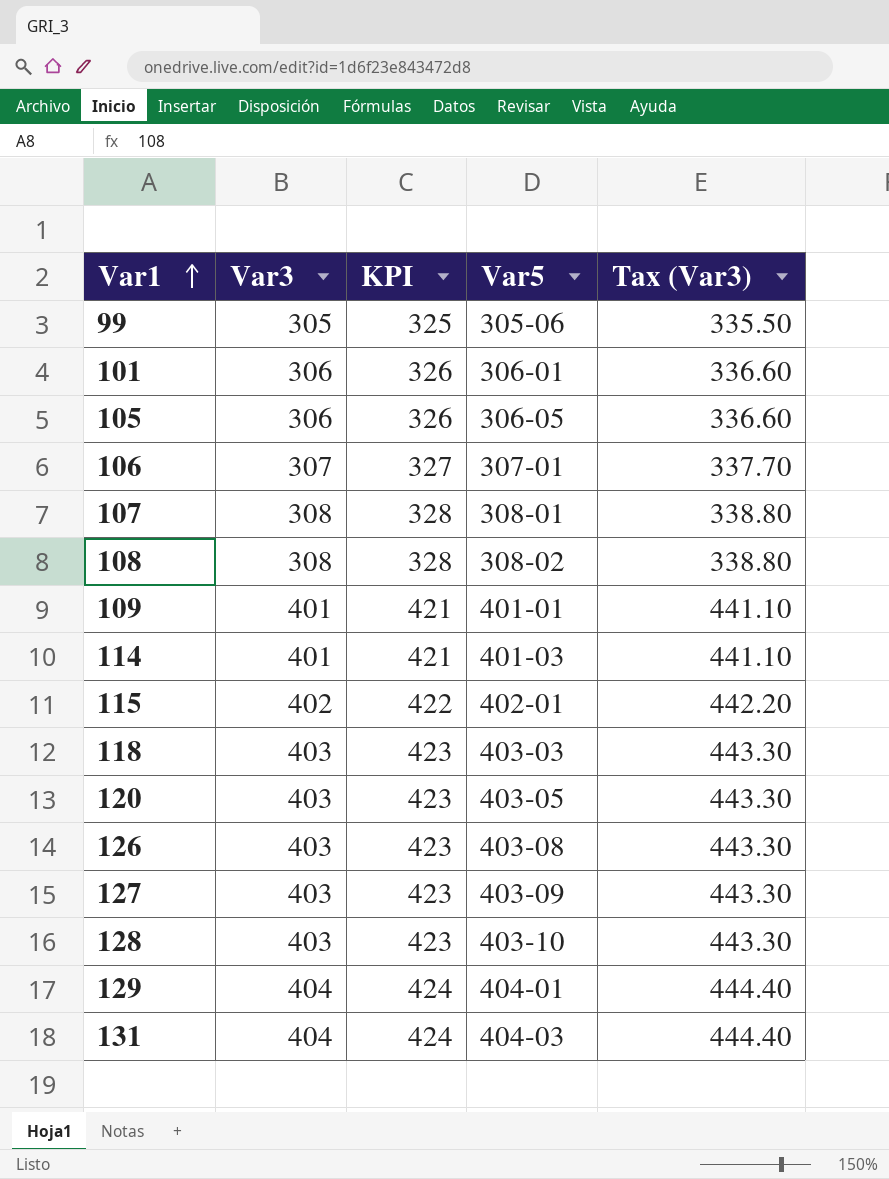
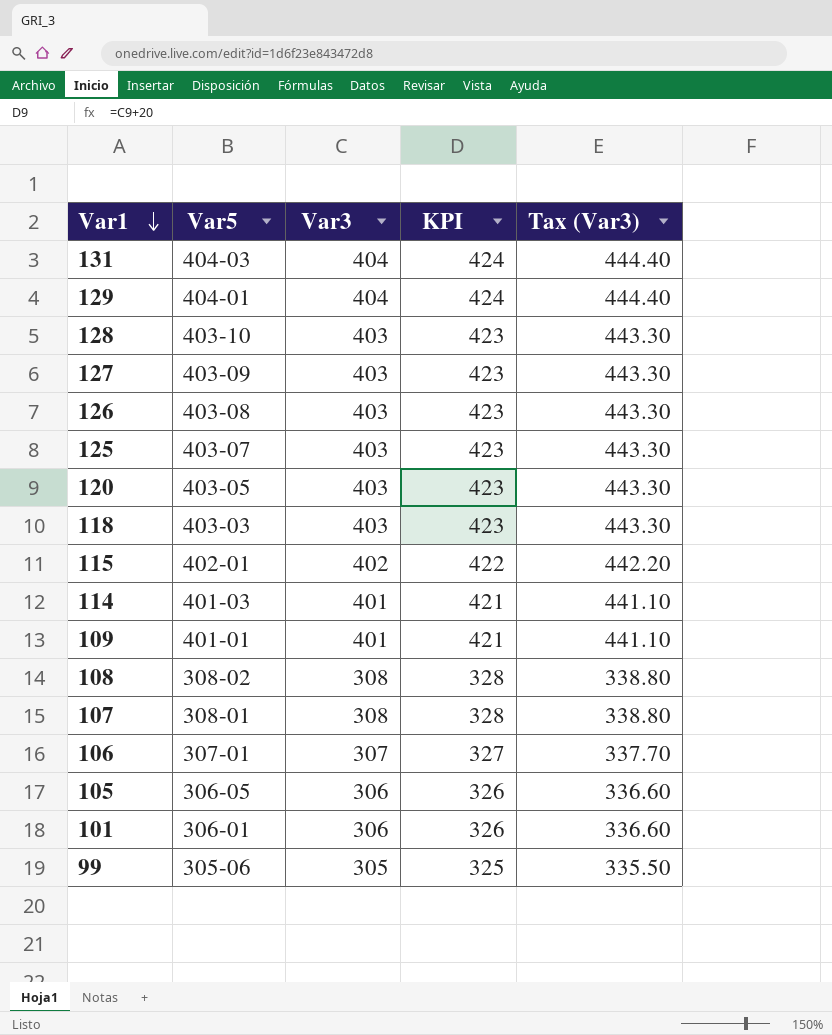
row order: Var1 ascending -> Var1 descending
column Var5 | position: 4 -> 2
row 125: none -> 403-07 | 403 | 423 | 443.30

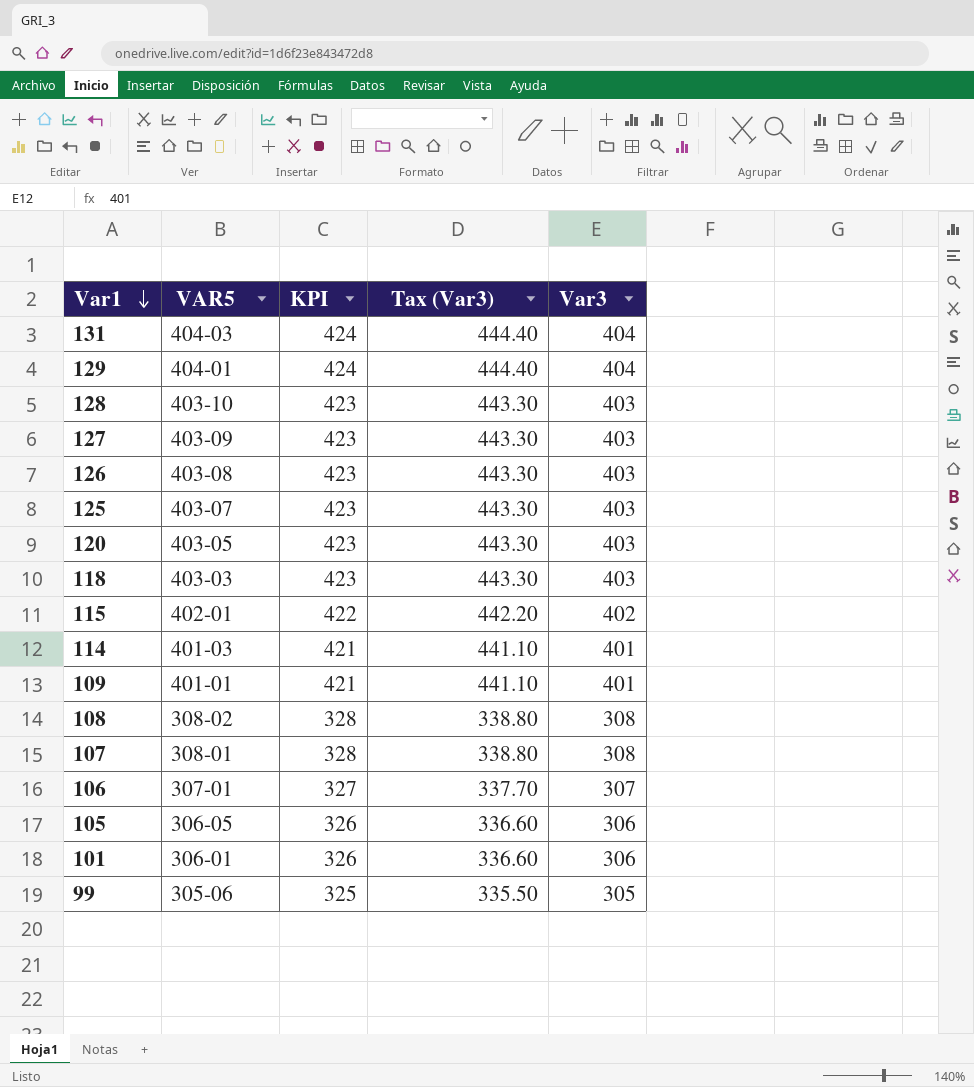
column name: Var5 -> VAR5
column Var3 | position: 3 -> 5

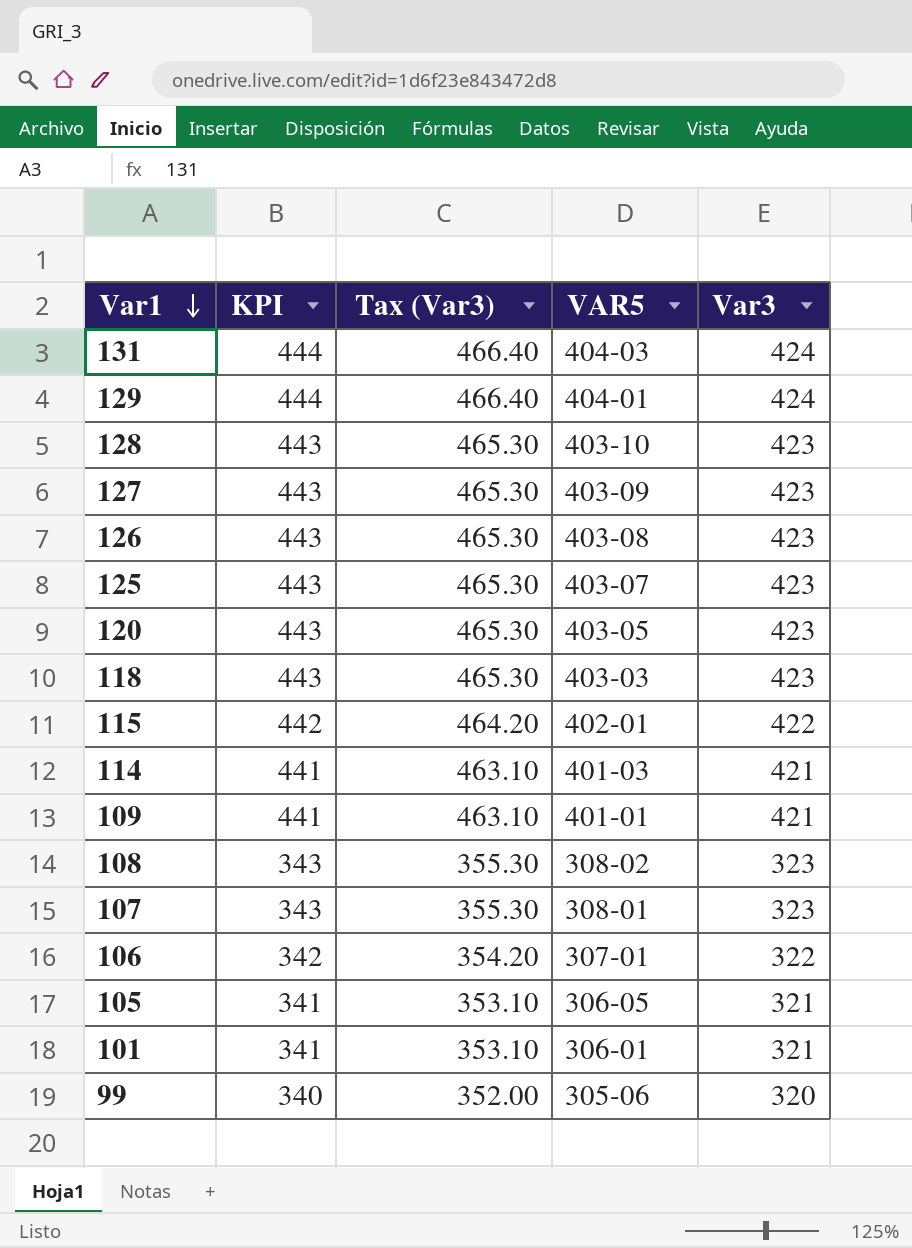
column VAR5 | position: 2 -> 4
131 | KPI: 424 -> 444
131 | Tax (Var3): 444.40 -> 466.40
131 | Var3: 404 -> 424
129 | KPI: 424 -> 444
129 | Tax (Var3): 444.40 -> 466.40
129 | Var3: 404 -> 424
128 | KPI: 423 -> 443
128 | Tax (Var3): 443.30 -> 465.30
128 | Var3: 403 -> 423
127 | KPI: 423 -> 443
127 | Tax (Var3): 443.30 -> 465.30
127 | Var3: 403 -> 423
126 | KPI: 423 -> 443
126 | Tax (Var3): 443.30 -> 465.30
126 | Var3: 403 -> 423
125 | KPI: 423 -> 443
125 | Tax (Var3): 443.30 -> 465.30
125 | Var3: 403 -> 423
120 | KPI: 423 -> 443
120 | Tax (Var3): 443.30 -> 465.30
120 | Var3: 403 -> 423
118 | KPI: 423 -> 443
118 | Tax (Var3): 443.30 -> 465.30
118 | Var3: 403 -> 423
115 | KPI: 422 -> 442
115 | Tax (Var3): 442.20 -> 464.20
115 | Var3: 402 -> 422
114 | KPI: 421 -> 441
114 | Tax (Var3): 441.10 -> 463.10
114 | Var3: 401 -> 421
109 | KPI: 421 -> 441
109 | Tax (Var3): 441.10 -> 463.10
109 | Var3: 401 -> 421
108 | KPI: 328 -> 343
108 | Tax (Var3): 338.80 -> 355.30
108 | Var3: 308 -> 323
107 | KPI: 328 -> 343
107 | Tax (Var3): 338.80 -> 355.30
107 | Var3: 308 -> 323
106 | KPI: 327 -> 342
106 | Tax (Var3): 337.70 -> 354.20
106 | Var3: 307 -> 322
105 | KPI: 326 -> 341
105 | Tax (Var3): 336.60 -> 353.10
105 | Var3: 306 -> 321
101 | KPI: 326 -> 341
101 | Tax (Var3): 336.60 -> 353.10
101 | Var3: 306 -> 321
99 | KPI: 325 -> 340
99 | Tax (Var3): 335.50 -> 352.00
99 | Var3: 305 -> 320

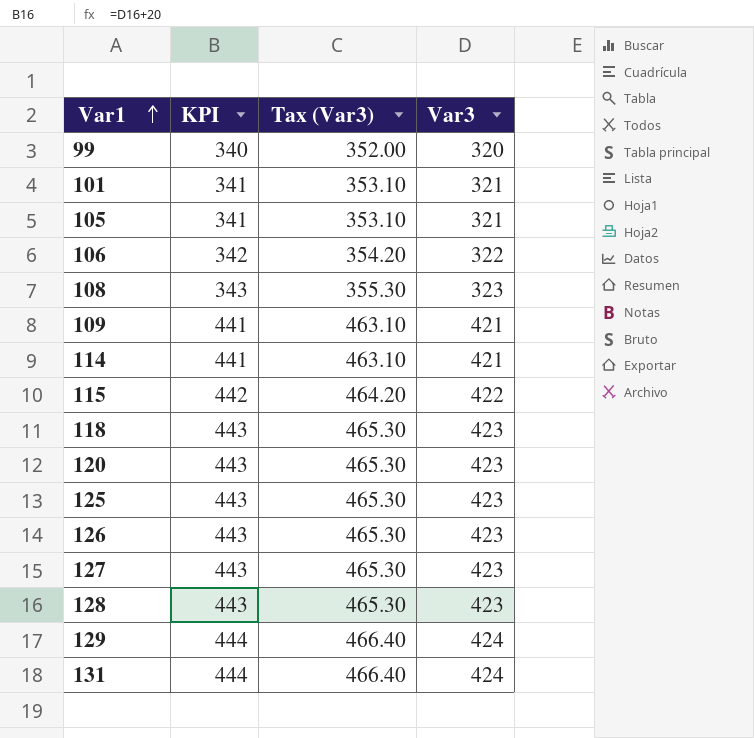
row order: Var1 descending -> Var1 ascending
column VAR5 | position: 4 -> none
row 107: 343 | 355.30 | 308-01 | 323 -> none

